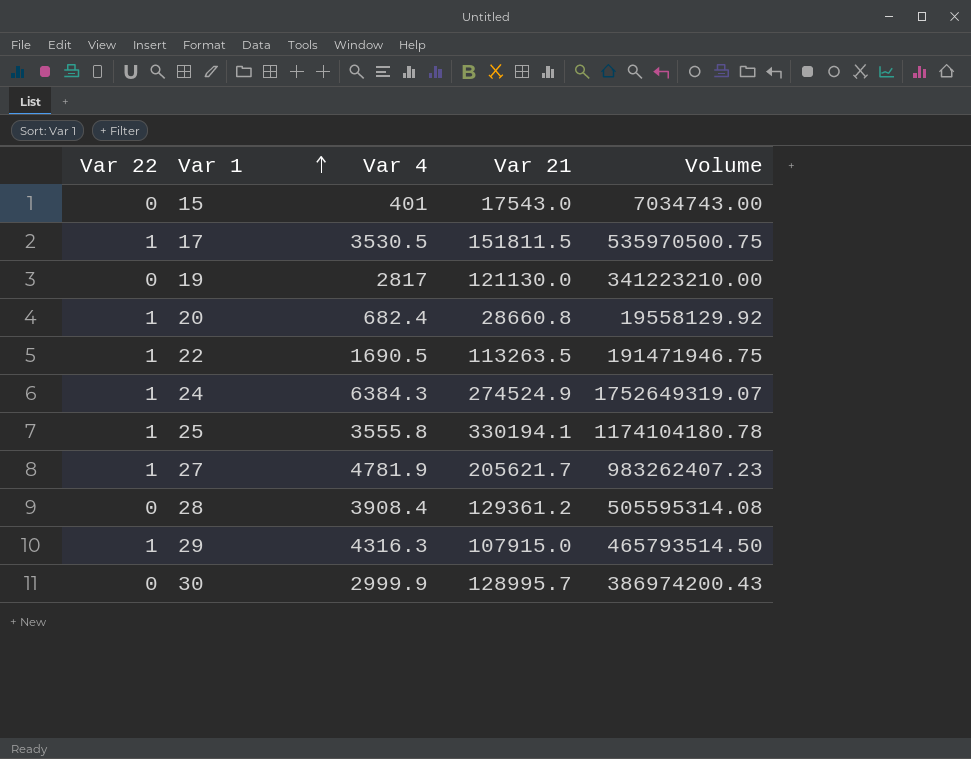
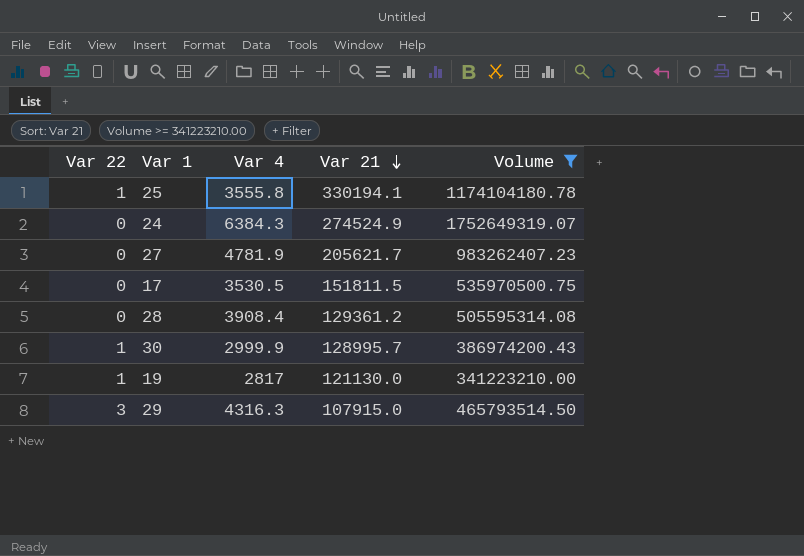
filter: none -> Volume >= 341223210.00
row order: Var 1 ascending -> Var 21 descending
24 | Var 22: 1 -> 0
27 | Var 22: 1 -> 0
17 | Var 22: 1 -> 0
30 | Var 22: 0 -> 1
19 | Var 22: 0 -> 1
29 | Var 22: 1 -> 3

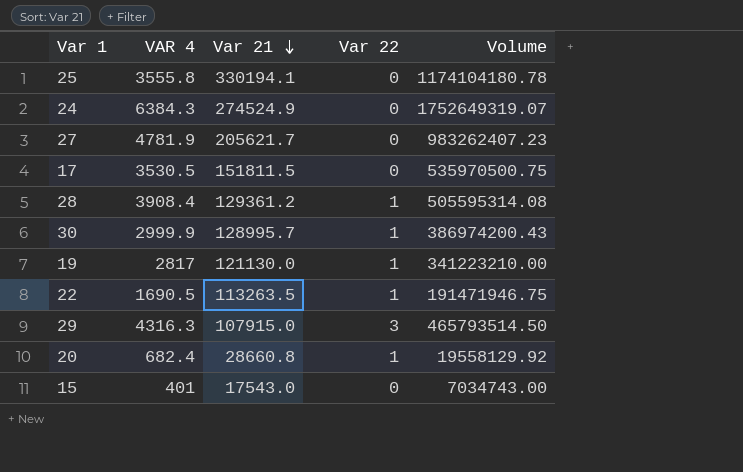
filter: Volume >= 341223210.00 -> none
column name: Var 4 -> VAR 4
column Var 22 | position: 1 -> 4
25 | Var 22: 1 -> 0
28 | Var 22: 0 -> 1

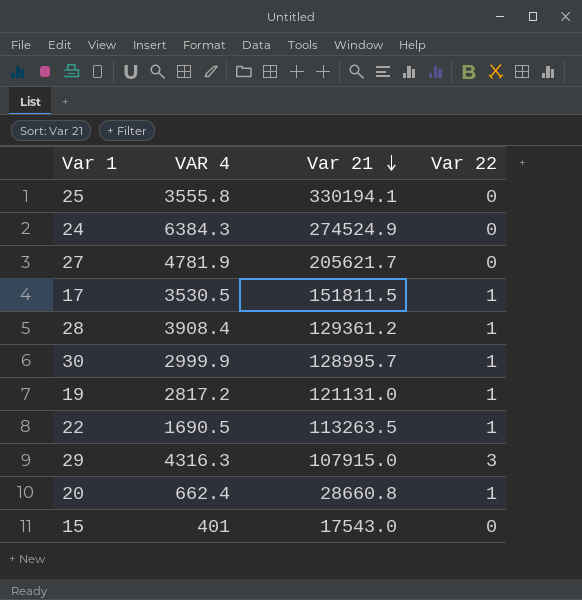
column Volume | formula: [VAR 4] * [Var 21] -> none
17 | Var 22: 0 -> 1
19 | VAR 4: 2817 -> 2817.2
19 | Var 21: 121130.0 -> 121131.0
20 | VAR 4: 682.4 -> 662.4

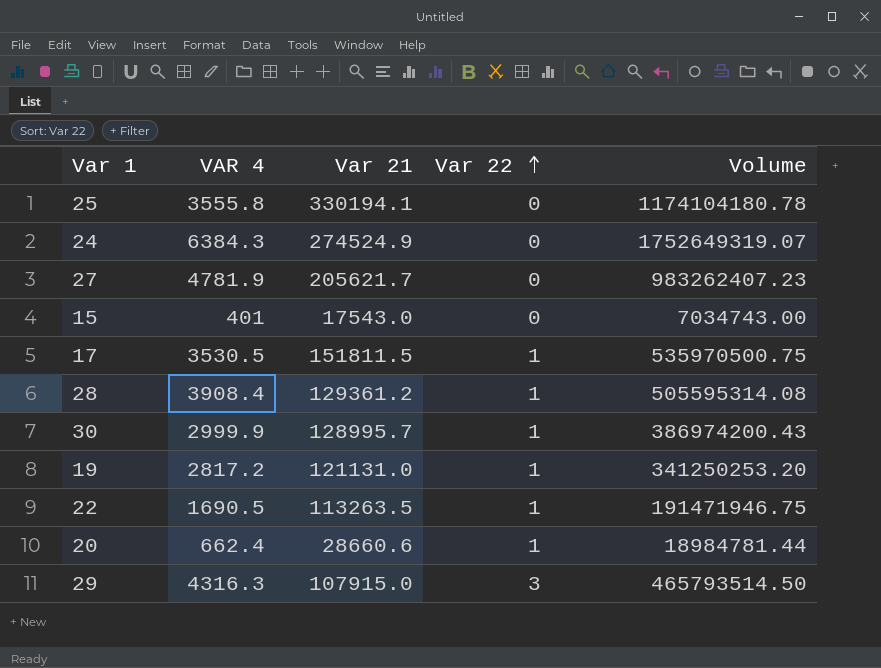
row order: Var 21 descending -> Var 22 ascending
column Volume | formula: none -> [VAR 4] * [Var 21]
20 | Var 21: 28660.8 -> 28660.6

